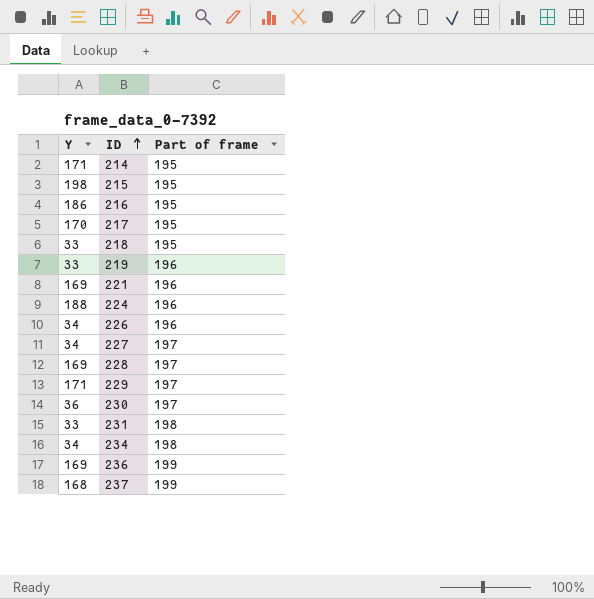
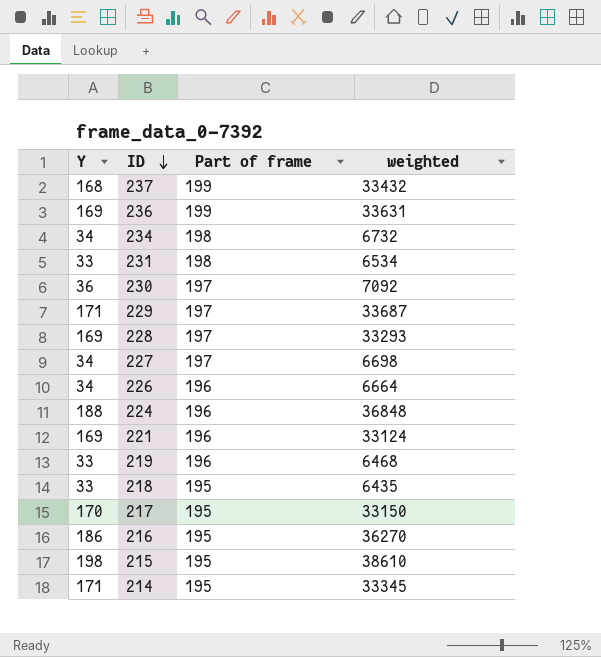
row order: ID ascending -> ID descending
column weighted | formula: none -> [Y] * [Part of frame]

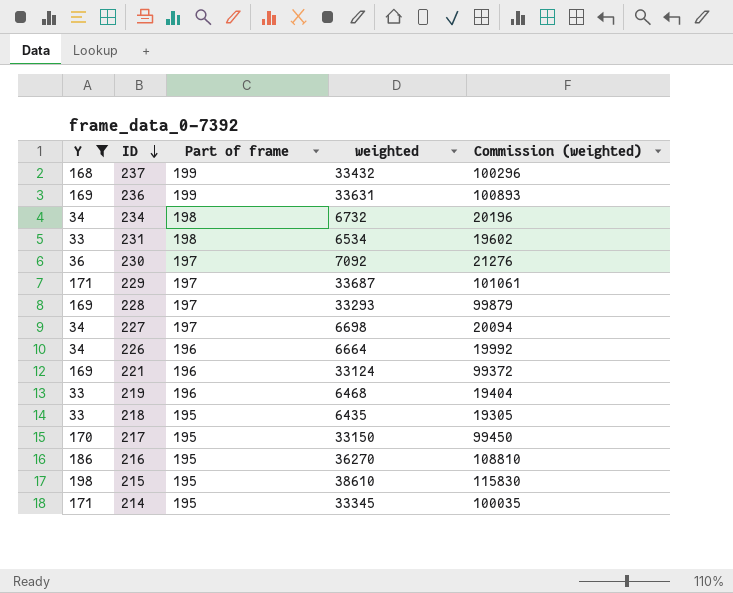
filter: none -> Y != 188
column Commission (weighted) | formula: none -> [weighted] * 3

